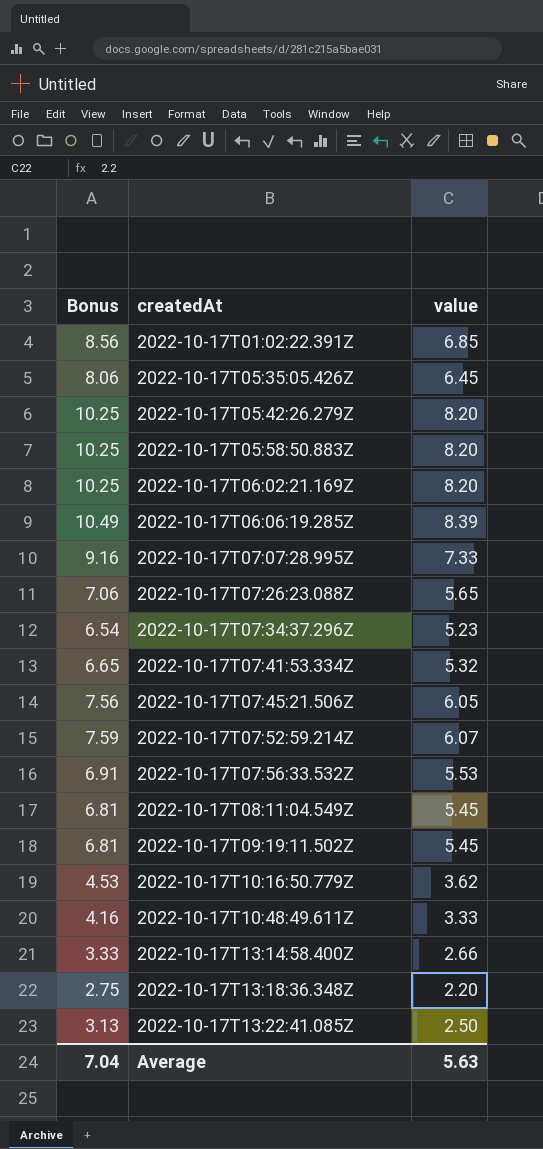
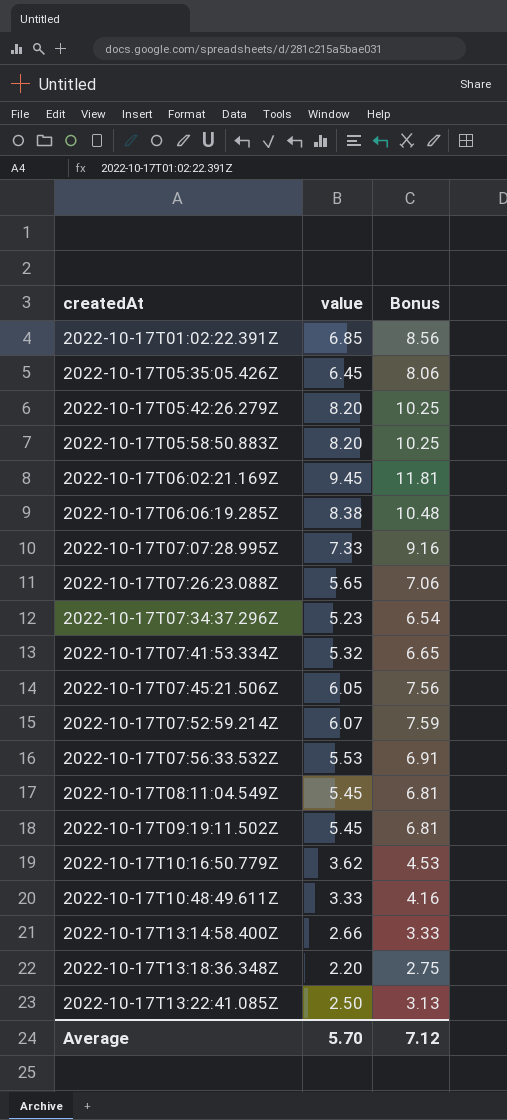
column Bonus | position: 1 -> 3
2022-10-17T06:02:21.169Z | value: 8.20 -> 9.45
2022-10-17T06:02:21.169Z | Bonus: 10.25 -> 11.81
2022-10-17T06:06:19.285Z | value: 8.39 -> 8.38
2022-10-17T06:06:19.285Z | Bonus: 10.49 -> 10.48
Average | value: 5.63 -> 5.70
Average | Bonus: 7.04 -> 7.12

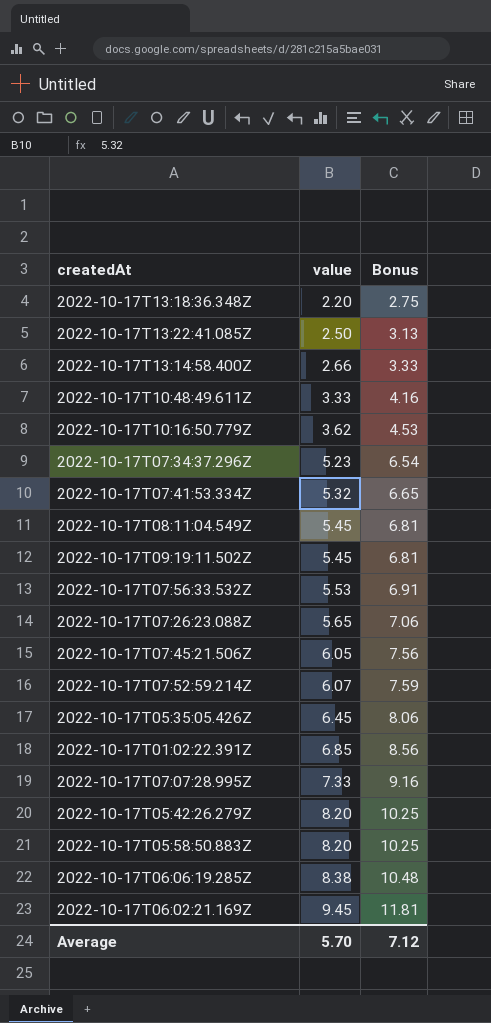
row order: createdAt ascending -> value ascending

